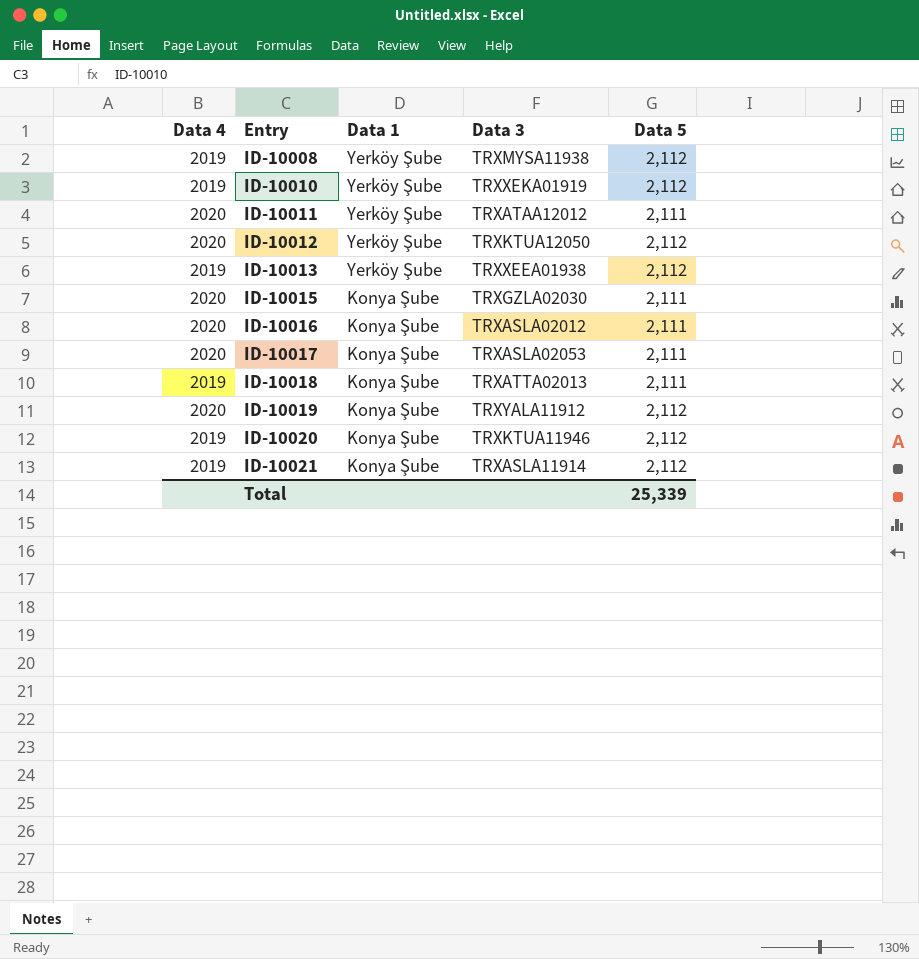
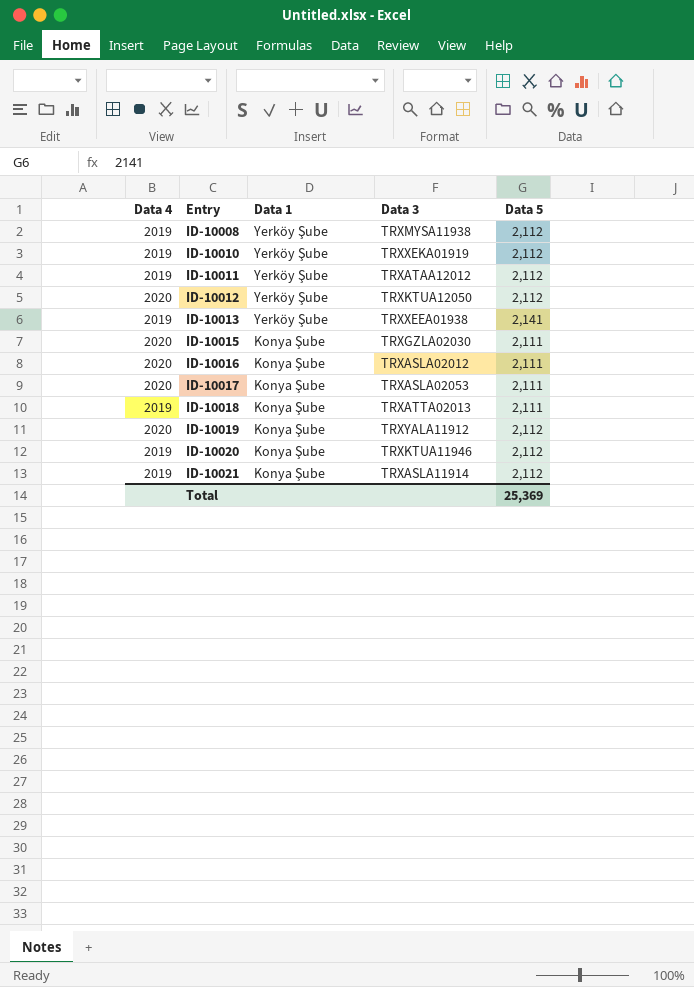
ID-10011 | Data 4: 2020 -> 2019
ID-10011 | Data 5: 2,111 -> 2,112
ID-10013 | Data 5: 2,112 -> 2,141
Total | Data 5: 25,339 -> 25,369

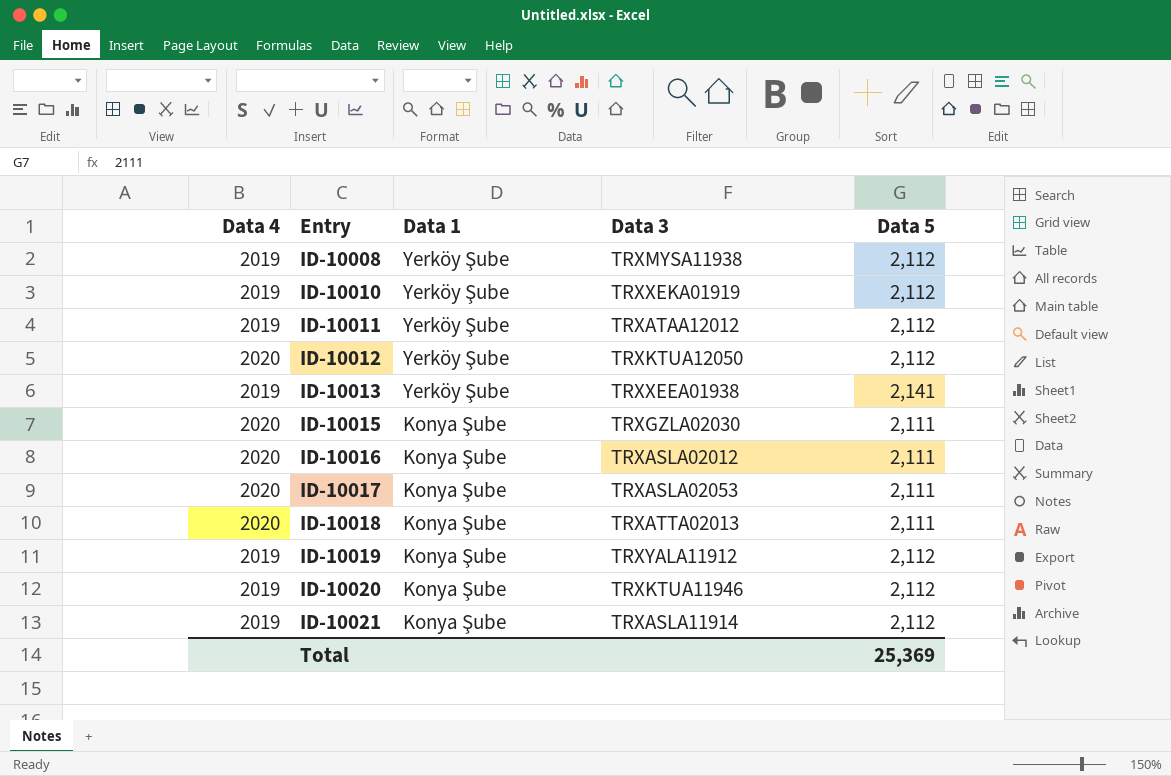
ID-10018 | Data 4: 2019 -> 2020
ID-10019 | Data 4: 2020 -> 2019

